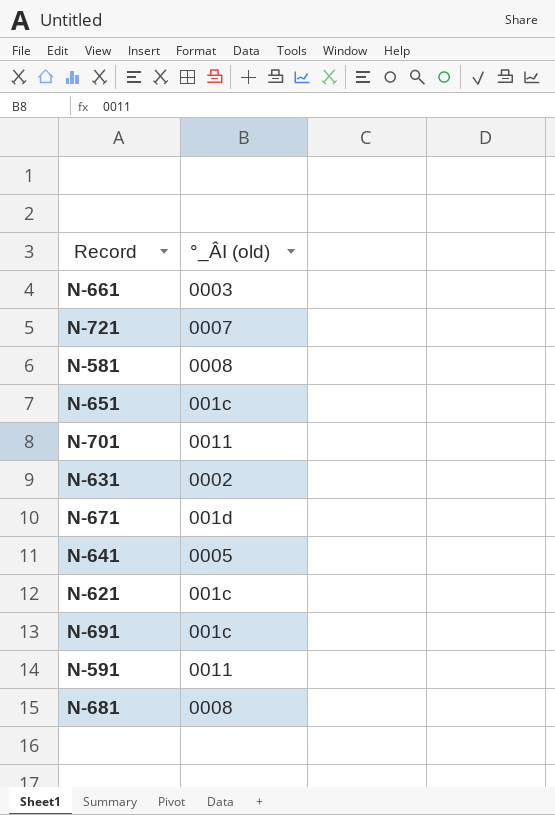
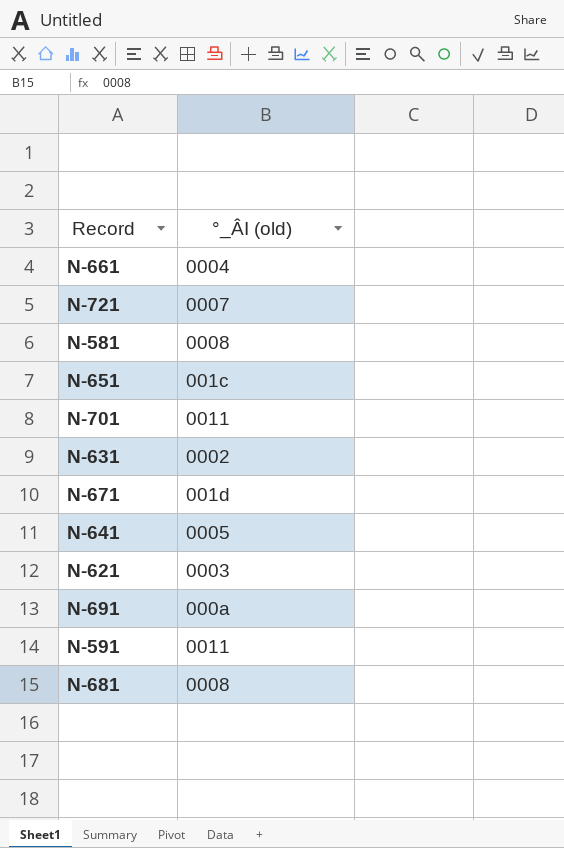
N-661 | °_ÂI (old): 0003 -> 0004
N-621 | °_ÂI (old): 001c -> 0003
N-691 | °_ÂI (old): 001c -> 000a

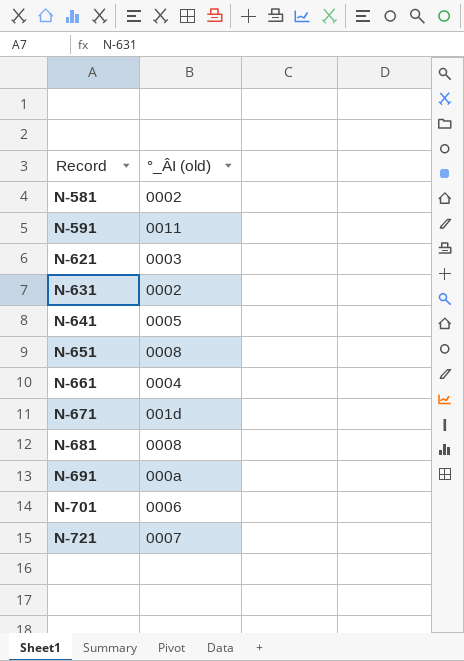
row order: none -> Record ascending
N-581 | °_ÂI (old): 0008 -> 0002
N-651 | °_ÂI (old): 001c -> 0008
N-701 | °_ÂI (old): 0011 -> 0006

